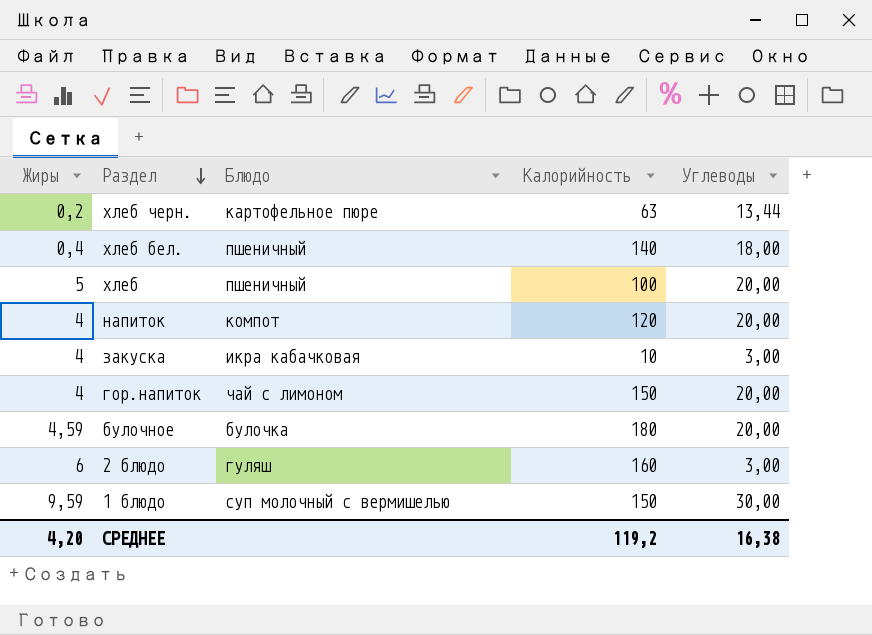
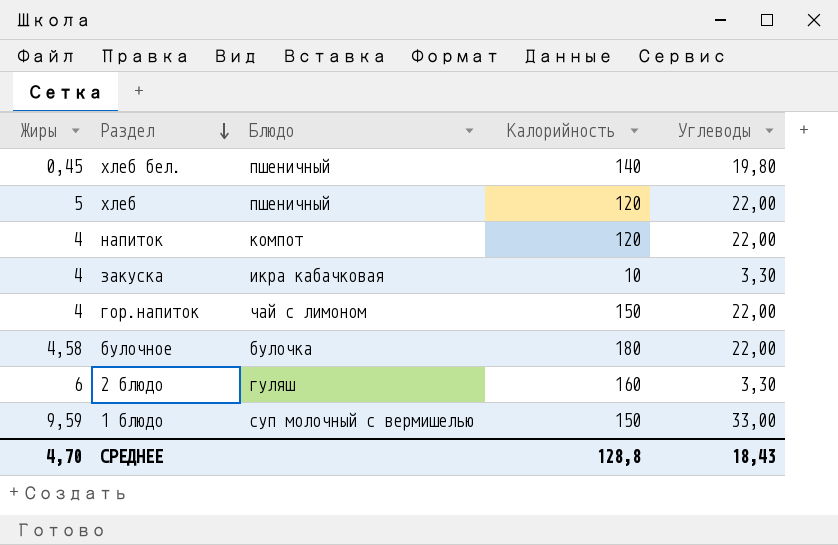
row хлеб черн.: 0,2 | картофельное пюре | 63 | 13,44 -> none
хлеб бел. | Жиры: 0,4 -> 0,45
хлеб бел. | Углеводы: 18,00 -> 19,80
хлеб | Калорийность: 100 -> 120
хлеб | Углеводы: 20,00 -> 22,00
напиток | Углеводы: 20,00 -> 22,00
закуска | Углеводы: 3,00 -> 3,30
гор.напиток | Углеводы: 20,00 -> 22,00
булочное | Жиры: 4,59 -> 4,58
булочное | Углеводы: 20,00 -> 22,00
2 блюдо | Углеводы: 3,00 -> 3,30
1 блюдо | Углеводы: 30,00 -> 33,00
СРЕДНЕЕ | Жиры: 4,20 -> 4,70
СРЕДНЕЕ | Калорийность: 119,2 -> 128,8
СРЕДНЕЕ | Углеводы: 16,38 -> 18,43

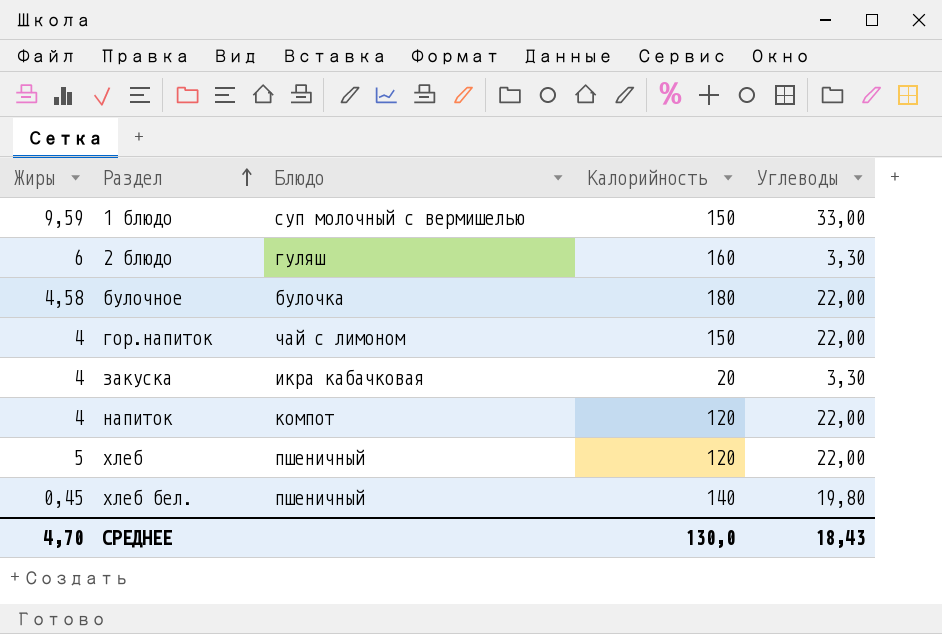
row order: Раздел descending -> Раздел ascending
закуска | Калорийность: 10 -> 20
СРЕДНЕЕ | Калорийность: 128,8 -> 130,0

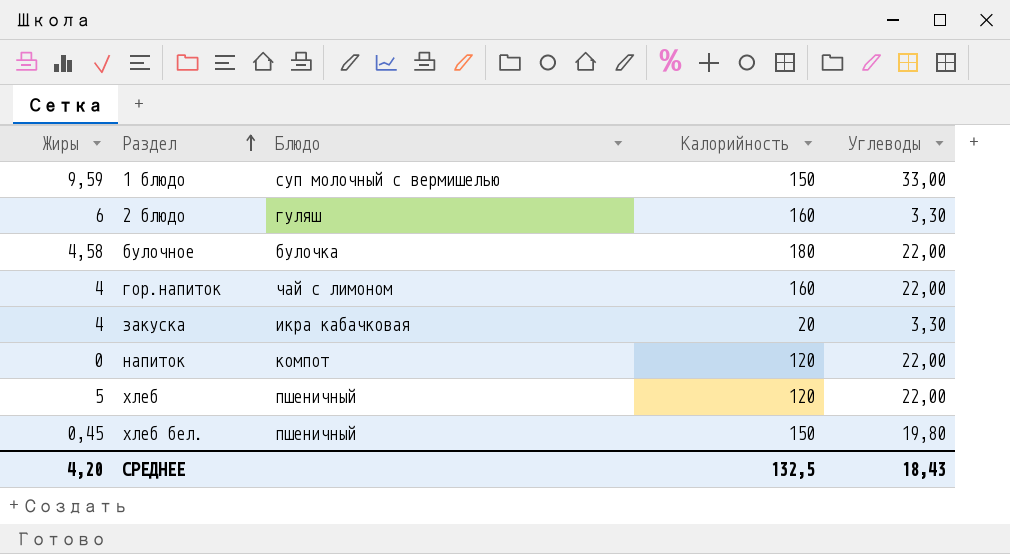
гор.напиток | Калорийность: 150 -> 160
напиток | Жиры: 4 -> 0
хлеб бел. | Калорийность: 140 -> 150
СРЕДНЕЕ | Жиры: 4,70 -> 4,20
СРЕДНЕЕ | Калорийность: 130,0 -> 132,5

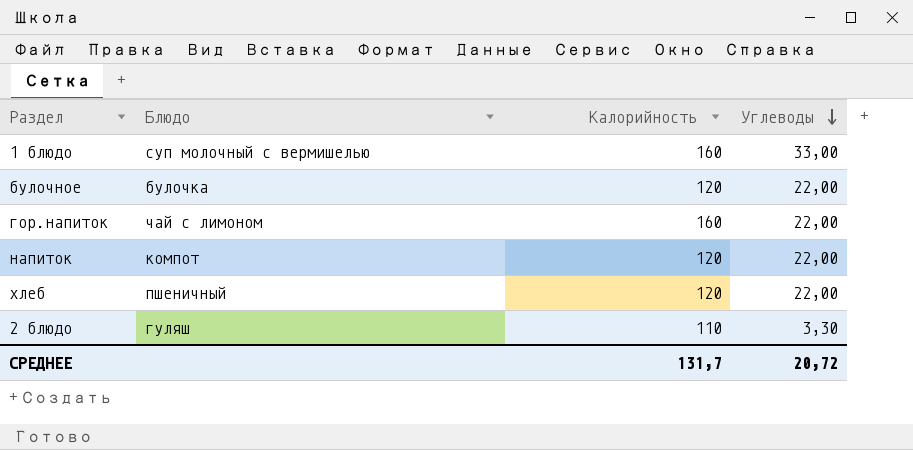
row order: Раздел ascending -> Углеводы descending
column Жиры | position: 1 -> none
row закуска: 4 | икра кабачковая | 20 | 3,30 -> none
row хлеб бел.: 0,45 | пшеничный | 150 | 19,80 -> none
1 блюдо | Калорийность: 150 -> 160
булочное | Калорийность: 180 -> 120
2 блюдо | Калорийность: 160 -> 110
СРЕДНЕЕ | Калорийность: 132,5 -> 131,7
СРЕДНЕЕ | Углеводы: 18,43 -> 20,72

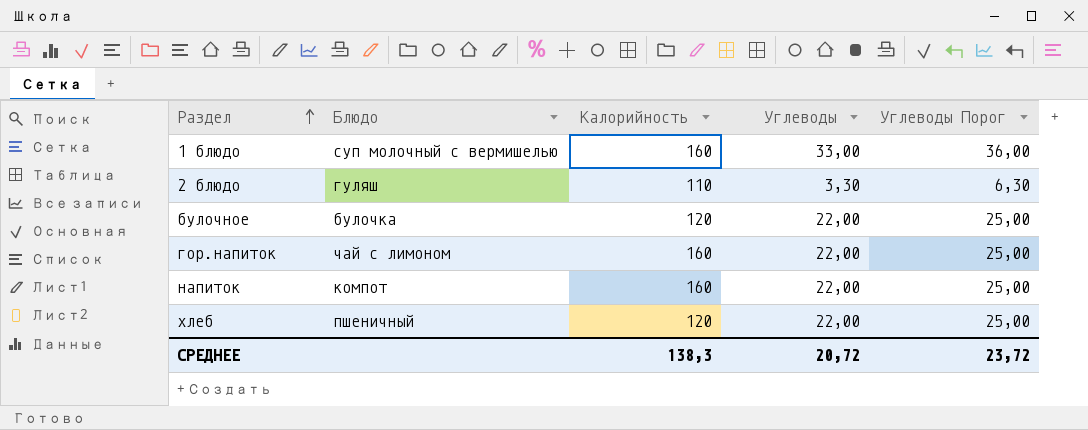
row order: Углеводы descending -> Раздел ascending
column Углеводы Порог | formula: none -> [Углеводы] + 3
напиток | Калорийность: 120 -> 160
СРЕДНЕЕ | Калорийность: 131,7 -> 138,3

